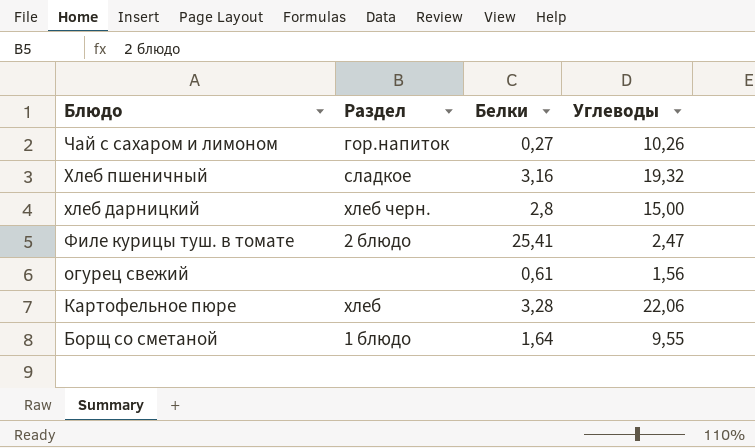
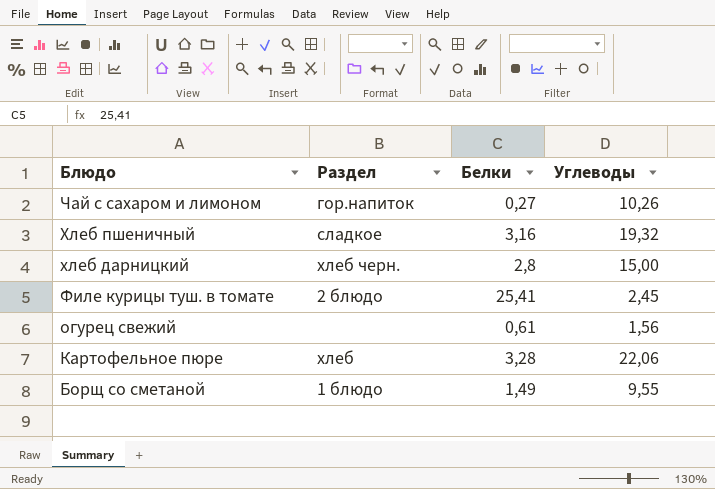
Филе курицы туш. в томате | Углеводы: 2,47 -> 2,45
Борщ со сметаной | Белки: 1,64 -> 1,49

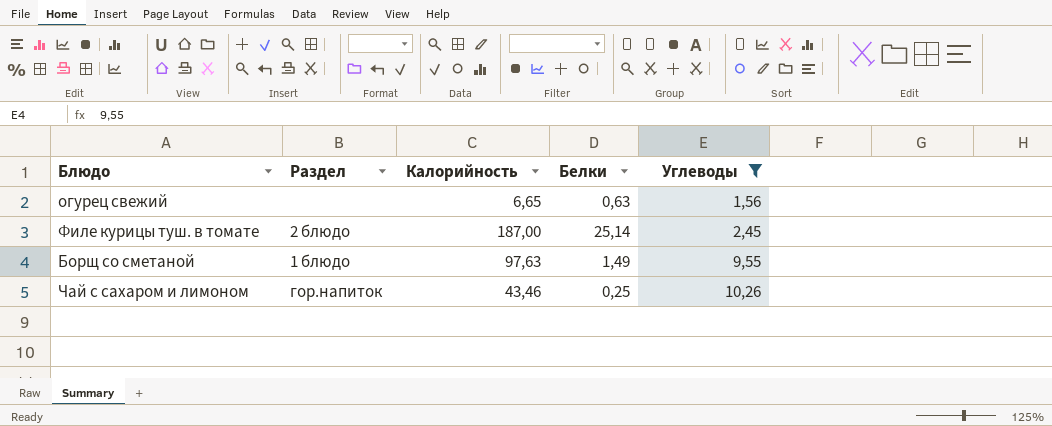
filter: none -> Углеводы <= 10,26
row order: Блюдо descending -> Углеводы ascending
column Калорийность | position: none -> 3
огурец свежий | Белки: 0,61 -> 0,63
Филе курицы туш. в томате | Белки: 25,41 -> 25,14
Чай с сахаром и лимоном | Белки: 0,27 -> 0,25

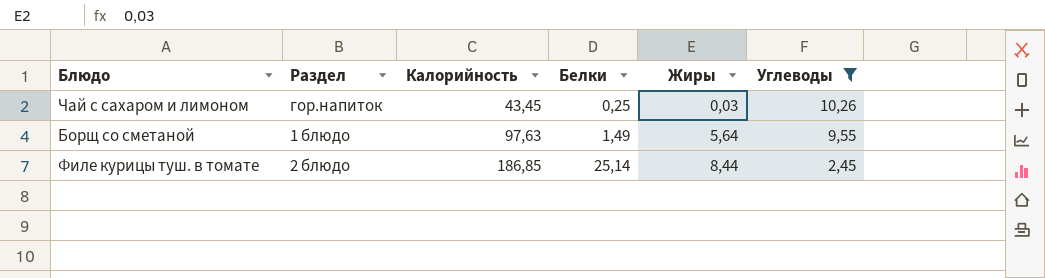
row order: Углеводы ascending -> Калорийность ascending
column Жиры | position: none -> 5
row огурец свежий: none | 6,65 | 0,63 | 1,56 -> none
Чай с сахаром и лимоном | Калорийность: 43,46 -> 43,45
Филе курицы туш. в томате | Калорийность: 187,00 -> 186,85

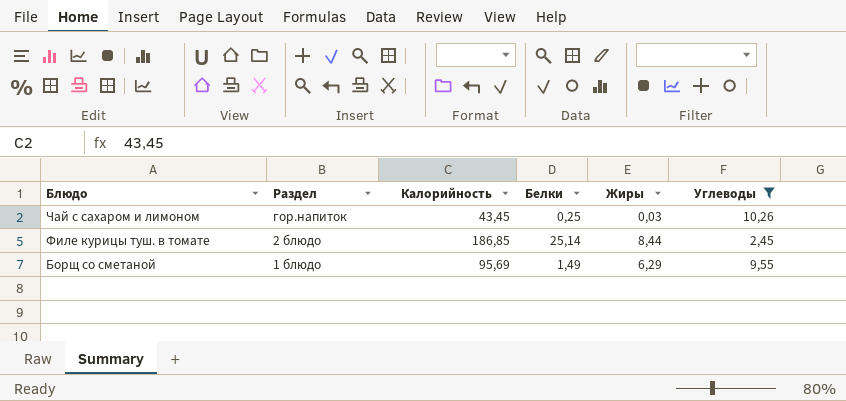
row order: Калорийность ascending -> Блюдо descending
Борщ со сметаной | Калорийность: 97,63 -> 95,69
Борщ со сметаной | Жиры: 5,64 -> 6,29

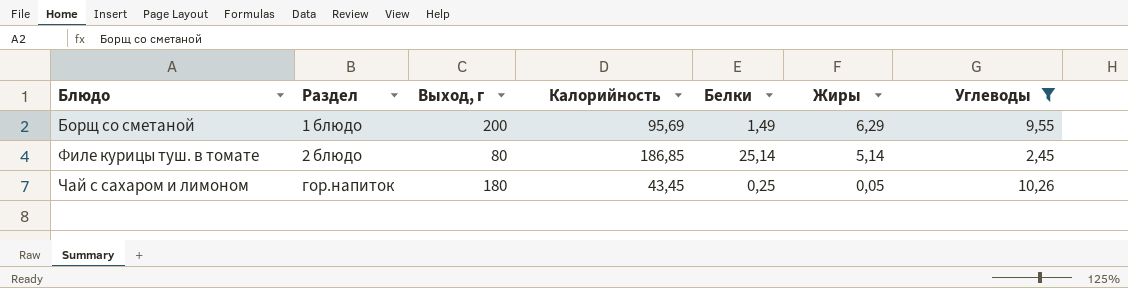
row order: Блюдо descending -> Блюдо ascending
column Выход, г | position: none -> 3
Филе курицы туш. в томате | Жиры: 8,44 -> 5,14
Чай с сахаром и лимоном | Жиры: 0,03 -> 0,05

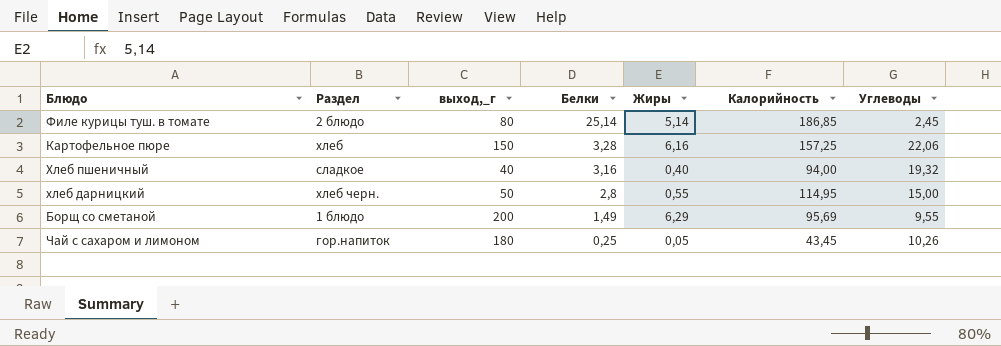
filter: Углеводы <= 10,26 -> none
row order: Блюдо ascending -> Белки descending
column name: Выход, г -> выход,_г
column Калорийность | position: 4 -> 6

